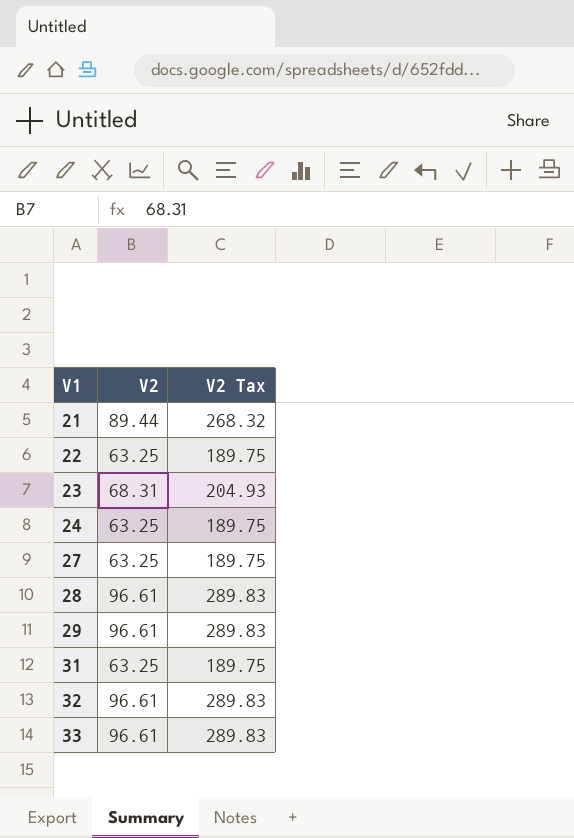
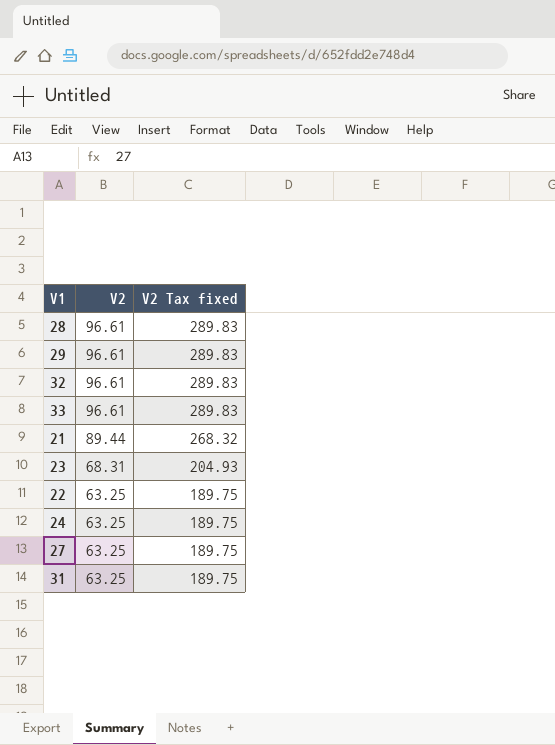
row order: V1 ascending -> V2 descending
column name: V2 Tax -> V2 Tax fixed

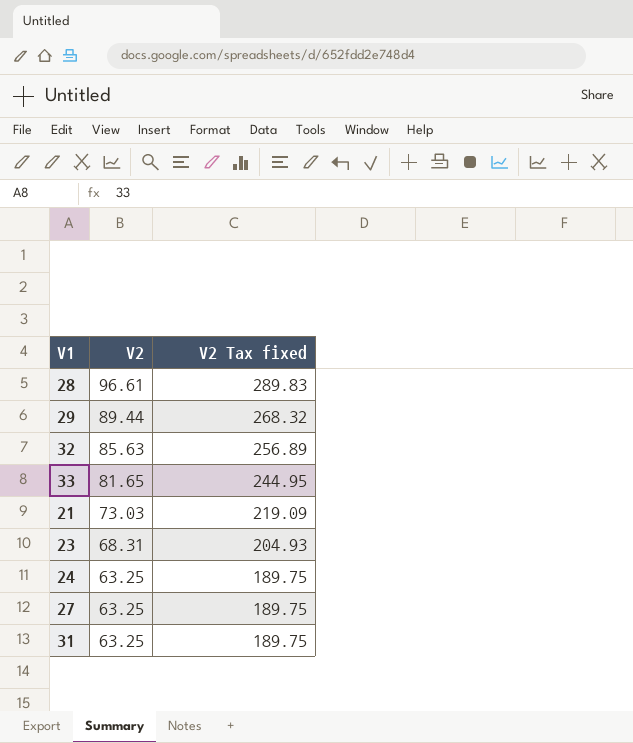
row 22: 63.25 | 189.75 -> none
29 | V2: 96.61 -> 89.44
29 | V2 Tax fixed: 289.83 -> 268.32
32 | V2: 96.61 -> 85.63
32 | V2 Tax fixed: 289.83 -> 256.89
33 | V2: 96.61 -> 81.65
33 | V2 Tax fixed: 289.83 -> 244.95
21 | V2: 89.44 -> 73.03
21 | V2 Tax fixed: 268.32 -> 219.09

